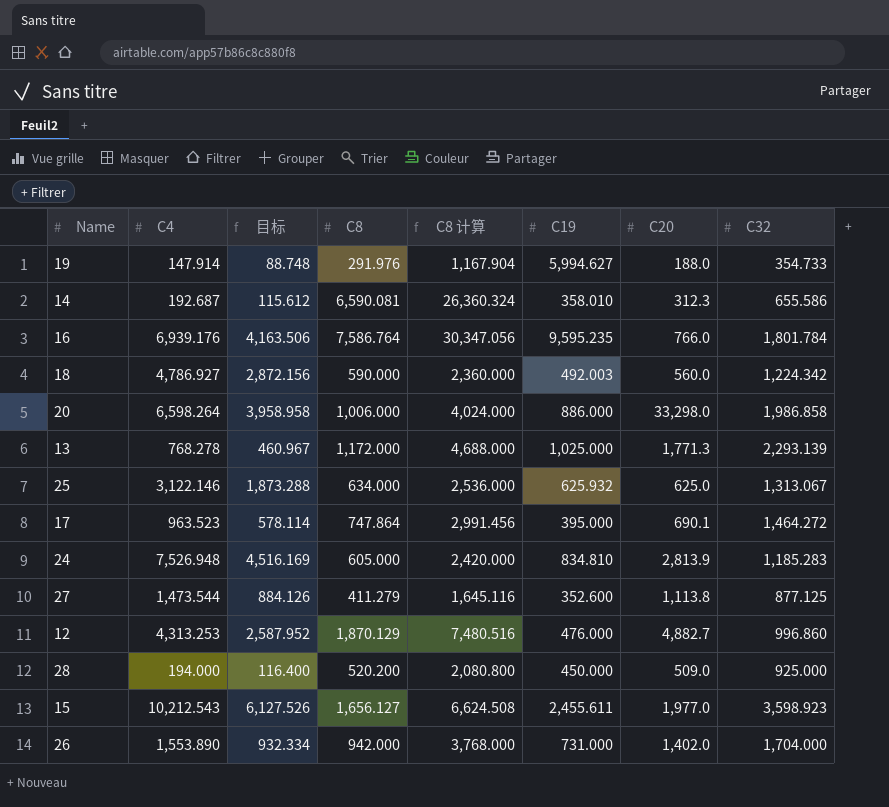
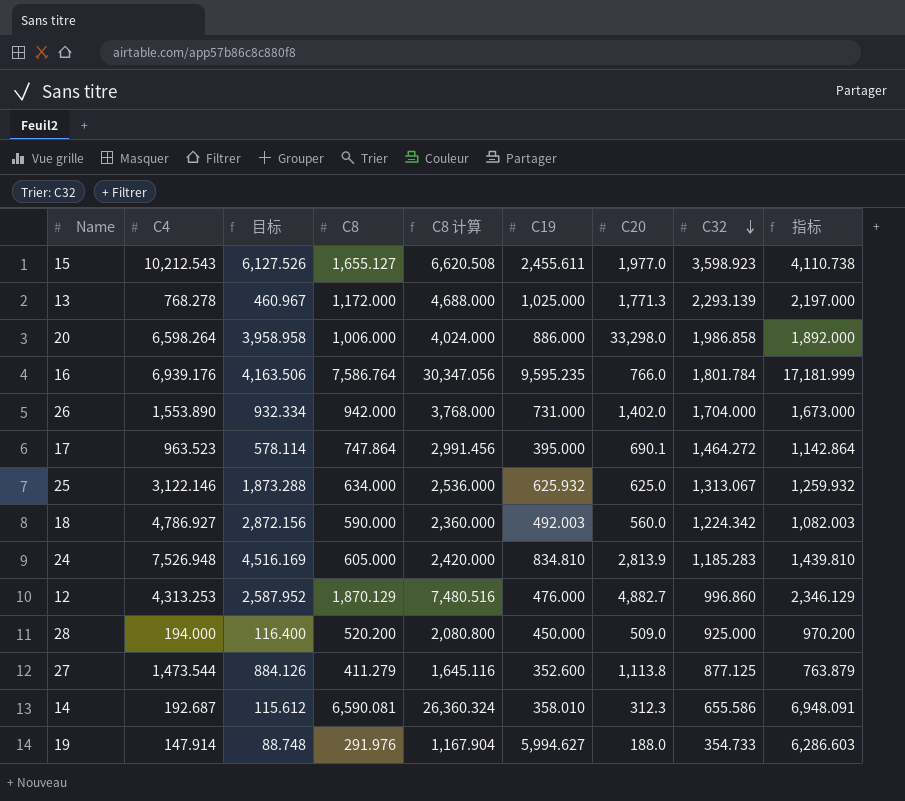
row order: none -> C32 descending
column 指标 | formula: none -> [C8] + [C19]
15 | C8: 1,656.127 -> 1,655.127
15 | C8 计算: 6,624.508 -> 6,620.508

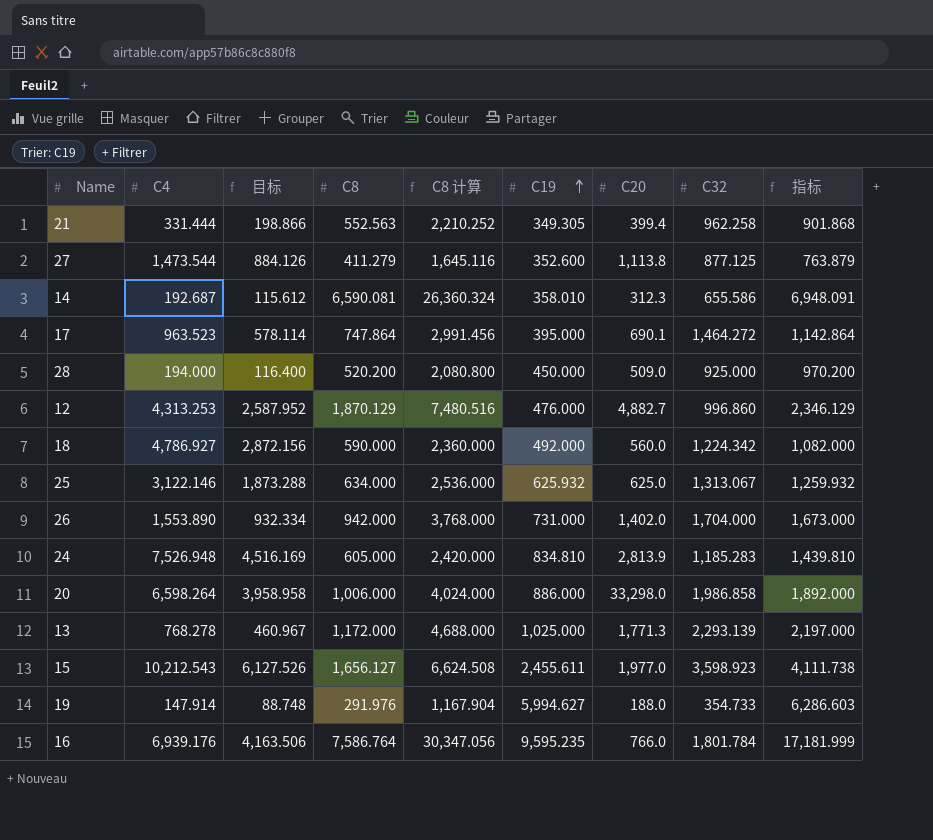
row order: C32 descending -> C19 ascending
row 21: none -> 331.444 | 198.866 | 552.563 | 2,210.252 | 349.305 | 399.4 | 962.258 | 901.868
18 | C19: 492.003 -> 492.000
18 | 指标: 1,082.003 -> 1,082.000
15 | C8: 1,655.127 -> 1,656.127
15 | C8 计算: 6,620.508 -> 6,624.508
15 | 指标: 4,110.738 -> 4,111.738

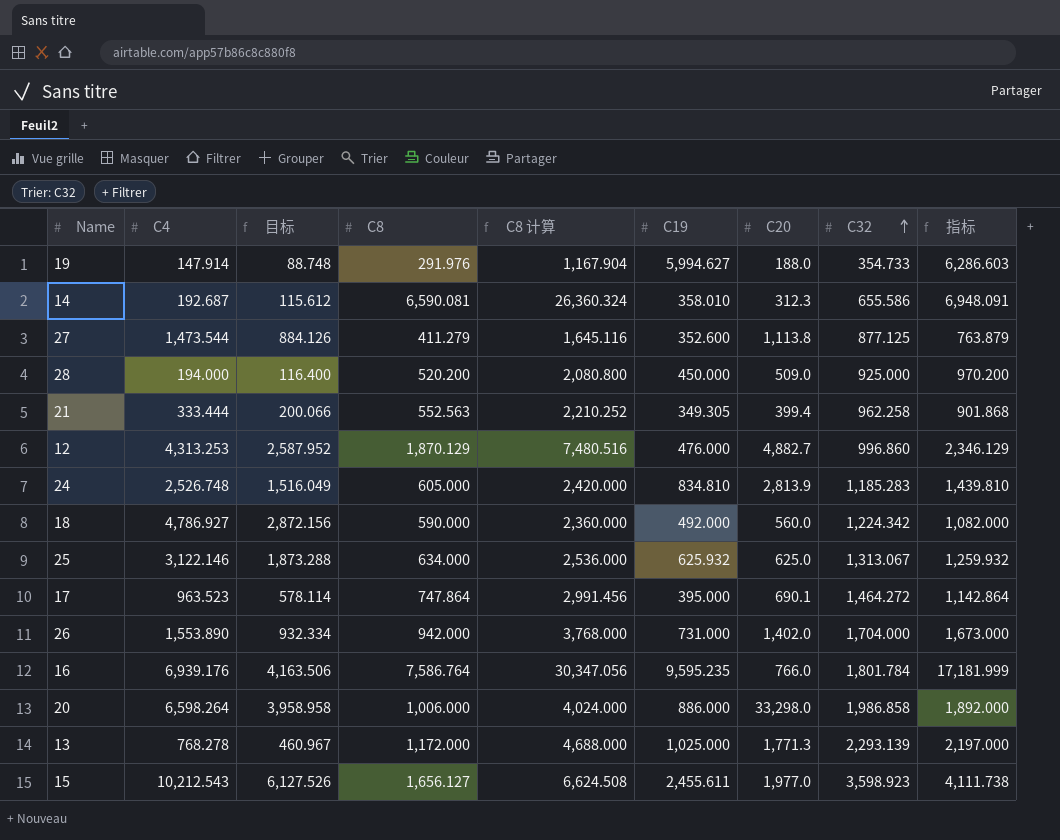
row order: C19 ascending -> C32 ascending
21 | C4: 331.444 -> 333.444
21 | 目标: 198.866 -> 200.066
24 | C4: 7,526.948 -> 2,526.748
24 | 目标: 4,516.169 -> 1,516.049

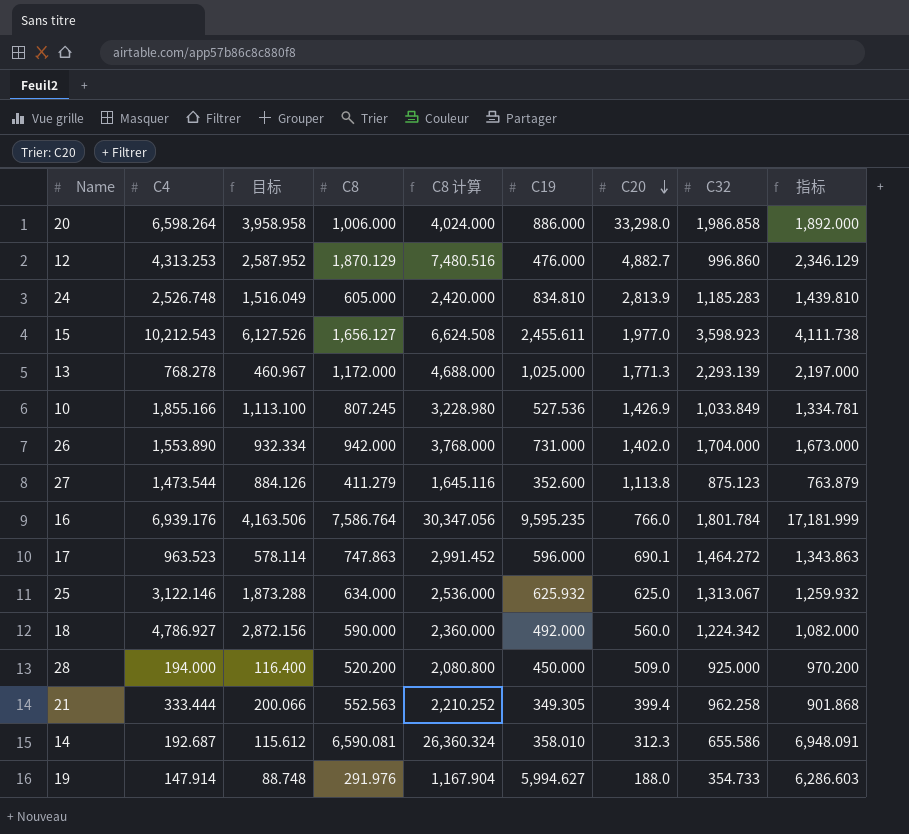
row order: C32 ascending -> C20 descending
row 10: none -> 1,855.166 | 1,113.100 | 807.245 | 3,228.980 | 527.536 | 1,426.9 | 1,033.849 | 1,334.781
27 | C32: 877.125 -> 875.123
17 | C8: 747.864 -> 747.863
17 | C8 计算: 2,991.456 -> 2,991.452
17 | C19: 395.000 -> 596.000
17 | 指标: 1,142.864 -> 1,343.863

